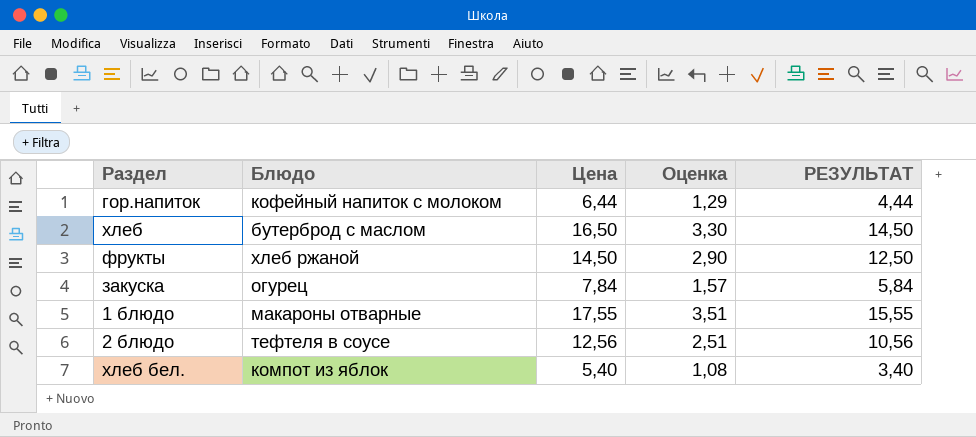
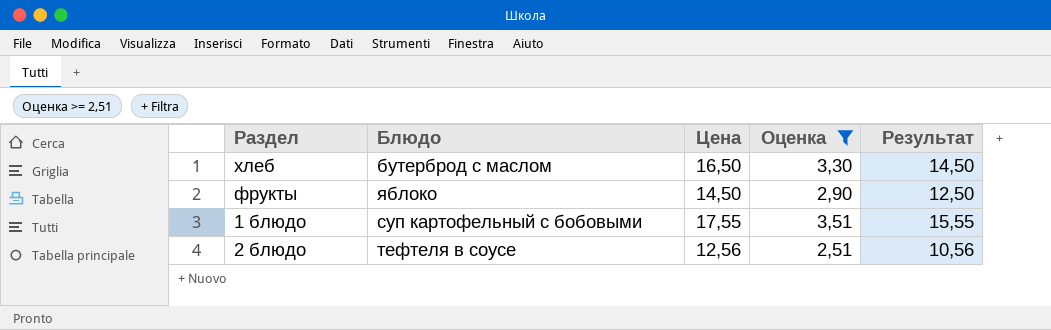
filter: none -> Оценка >= 2,51
column name: РЕЗУЛЬТАТ -> Результат
фрукты | Блюдо: хлеб ржаной -> яблоко
1 блюдо | Блюдо: макароны отварные -> суп картофельный с бобовыми

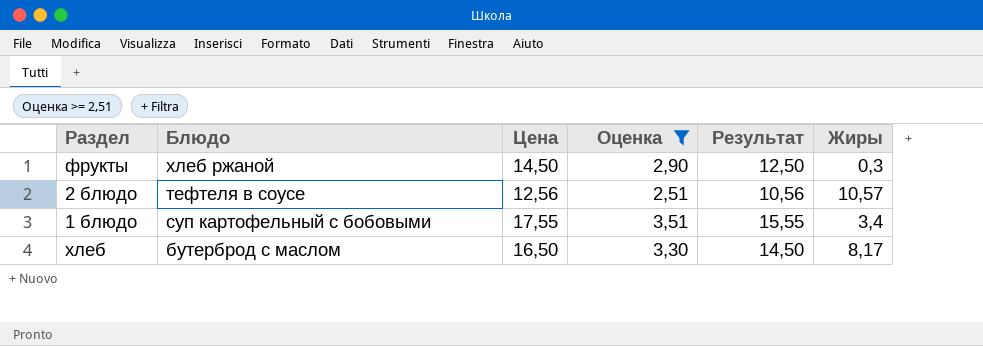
row order: none -> Блюдо descending
column Жиры | position: none -> 6
фрукты | Блюдо: яблоко -> хлеб ржаной

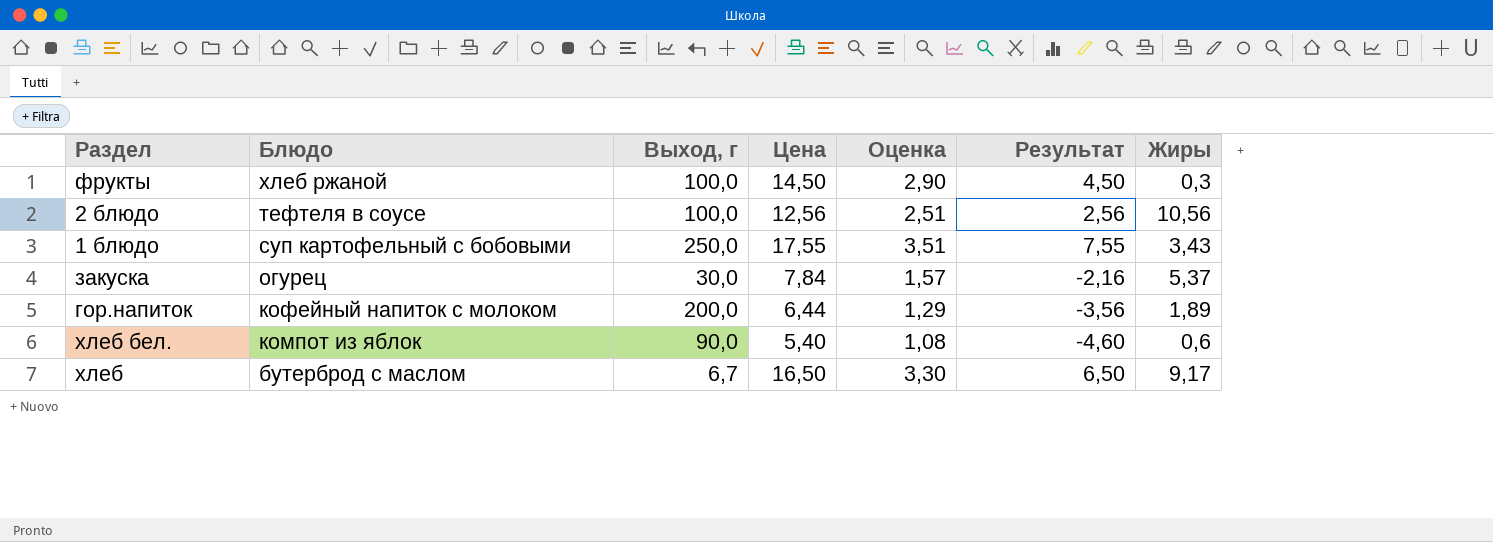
filter: Оценка >= 2,51 -> none
column Выход, г | position: none -> 3
column Результат | formula: [Цена] - 2 -> [Цена] - 10
2 блюдо | Жиры: 10,57 -> 10,56
1 блюдо | Жиры: 3,4 -> 3,43
хлеб | Жиры: 8,17 -> 9,17

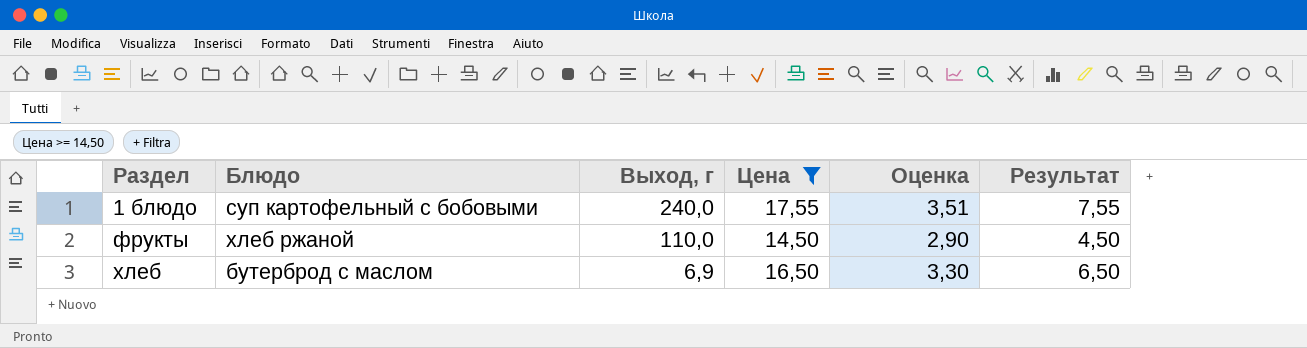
filter: none -> Цена >= 14,50
row order: Блюдо descending -> Раздел ascending
column Жиры | position: 7 -> none
1 блюдо | Выход, г: 250,0 -> 240,0
фрукты | Выход, г: 100,0 -> 110,0
хлеб | Выход, г: 6,7 -> 6,9

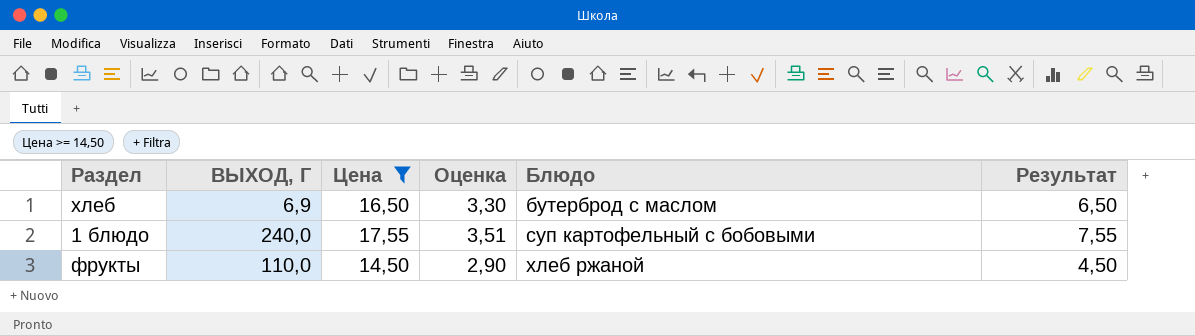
row order: Раздел ascending -> Блюдо ascending
column name: Выход, г -> ВЫХОД, Г
column Блюдо | position: 2 -> 5

